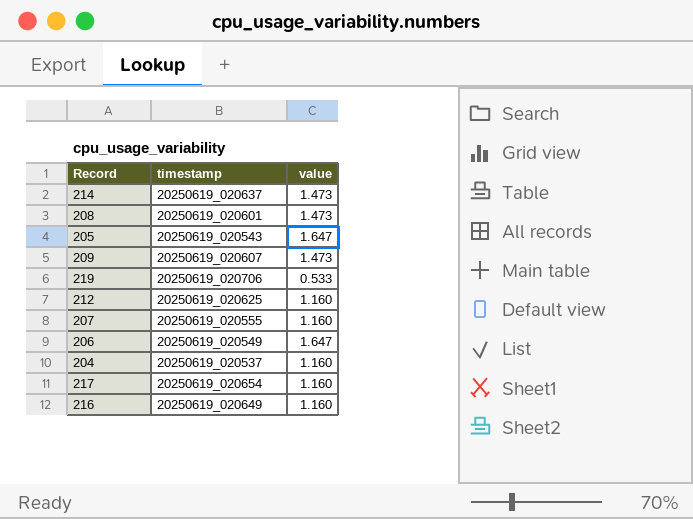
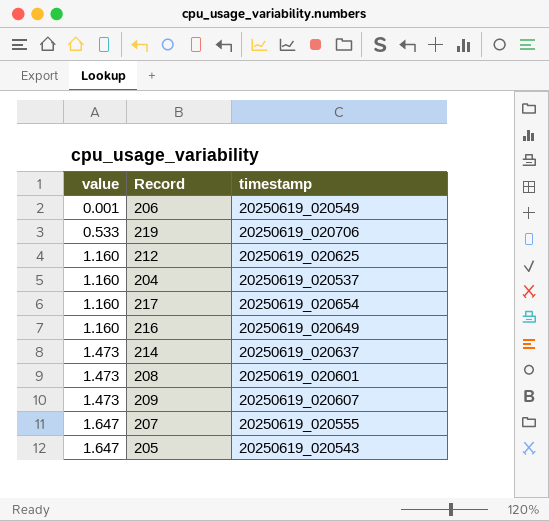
row order: none -> value ascending
column value | position: 3 -> 1
206 | value: 1.647 -> 0.001
207 | value: 1.160 -> 1.647

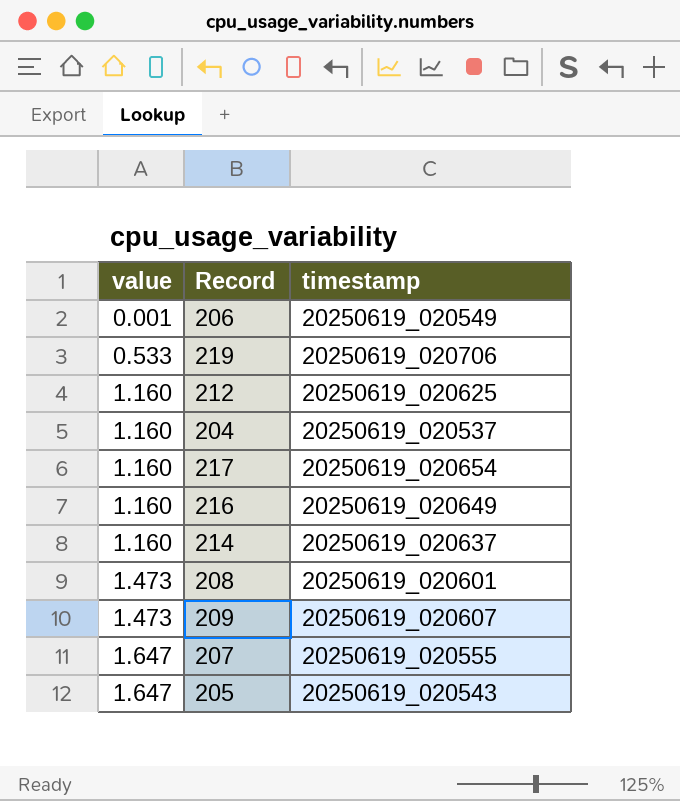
214 | value: 1.473 -> 1.160

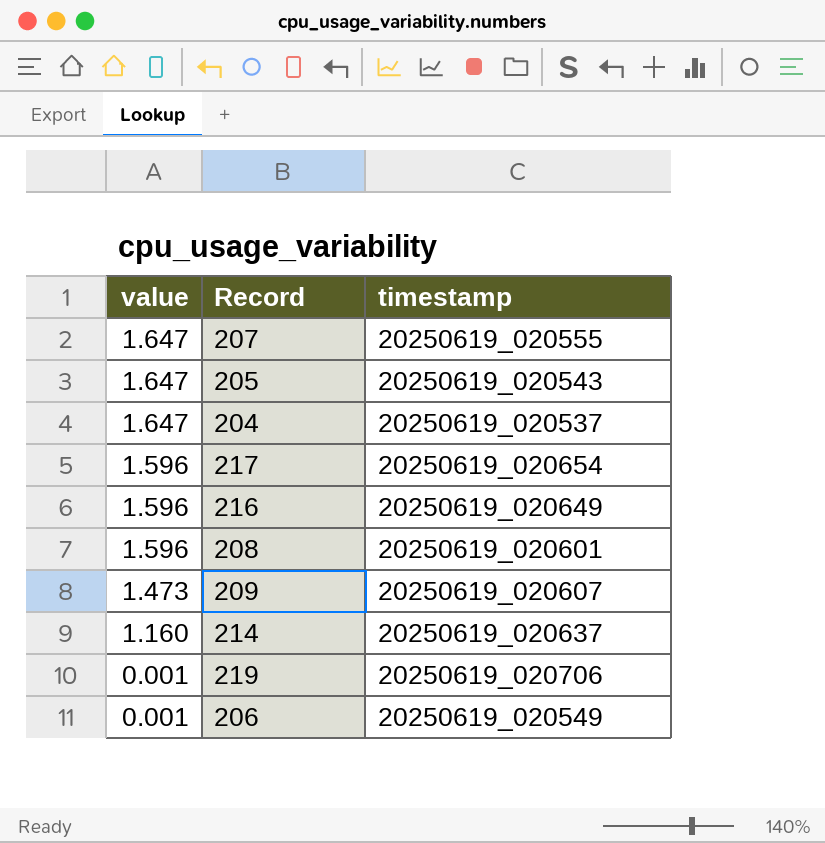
row order: value ascending -> value descending
row 212: 1.160 | 20250619_020625 -> none
204 | value: 1.160 -> 1.647
217 | value: 1.160 -> 1.596
216 | value: 1.160 -> 1.596
208 | value: 1.473 -> 1.596
219 | value: 0.533 -> 0.001

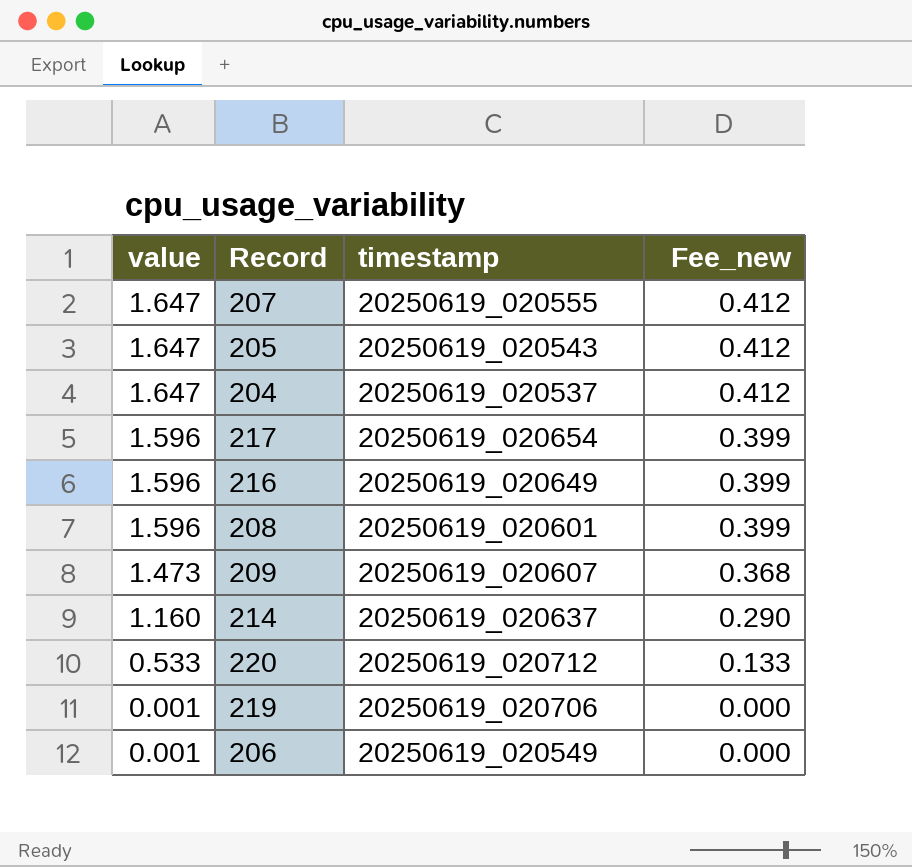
column Fee_new | formula: none -> [value] * 0.25
row 220: none -> 0.533 | 20250619_020712 | 0.133

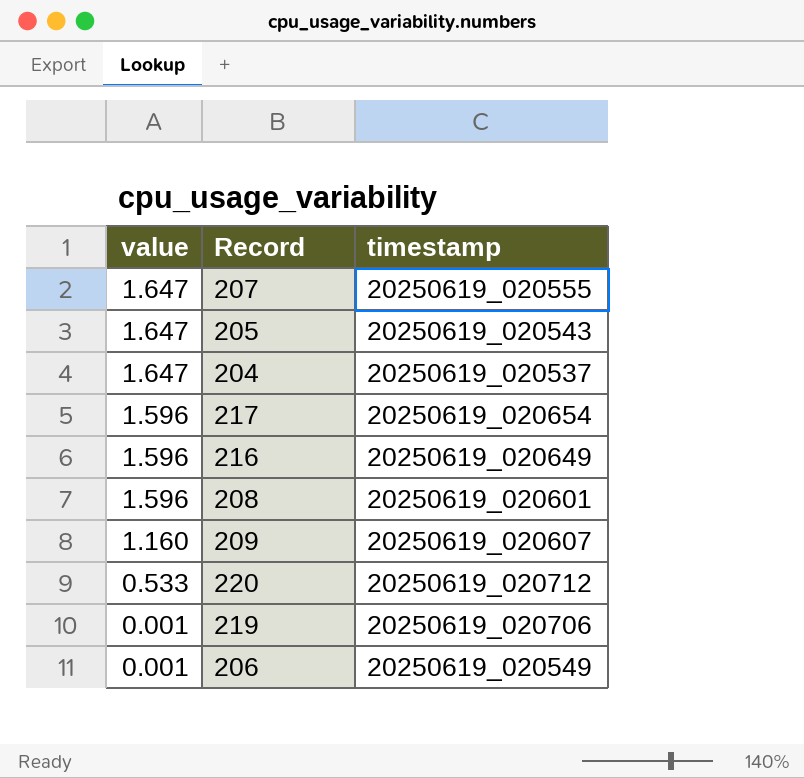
column Fee_new | formula: [value] * 0.25 -> none
row 214: 1.160 | 20250619_020637 | 0.290 -> none
209 | value: 1.473 -> 1.160

